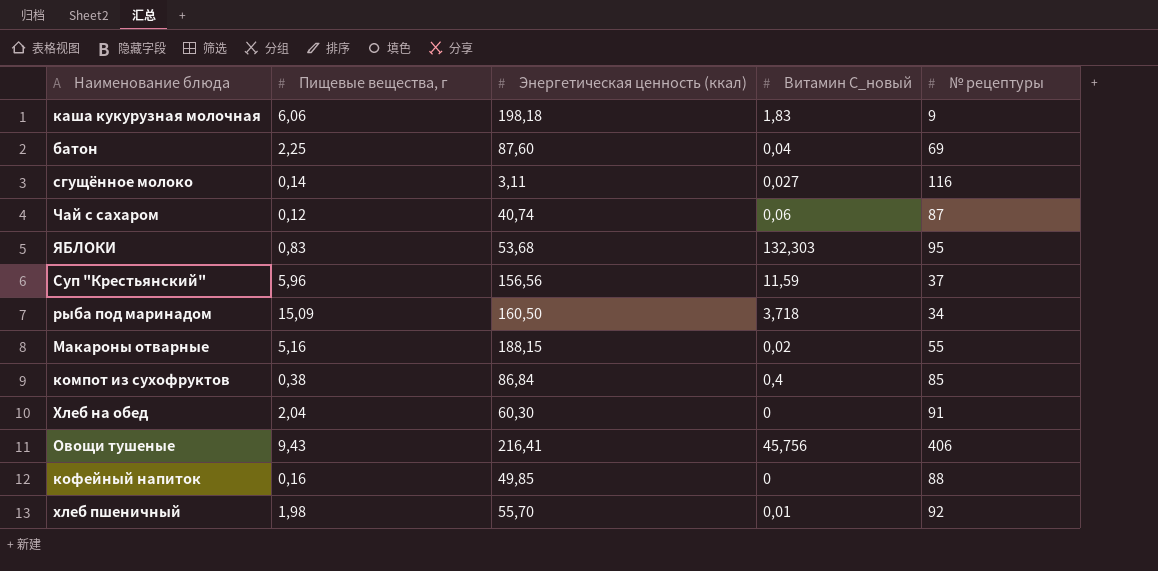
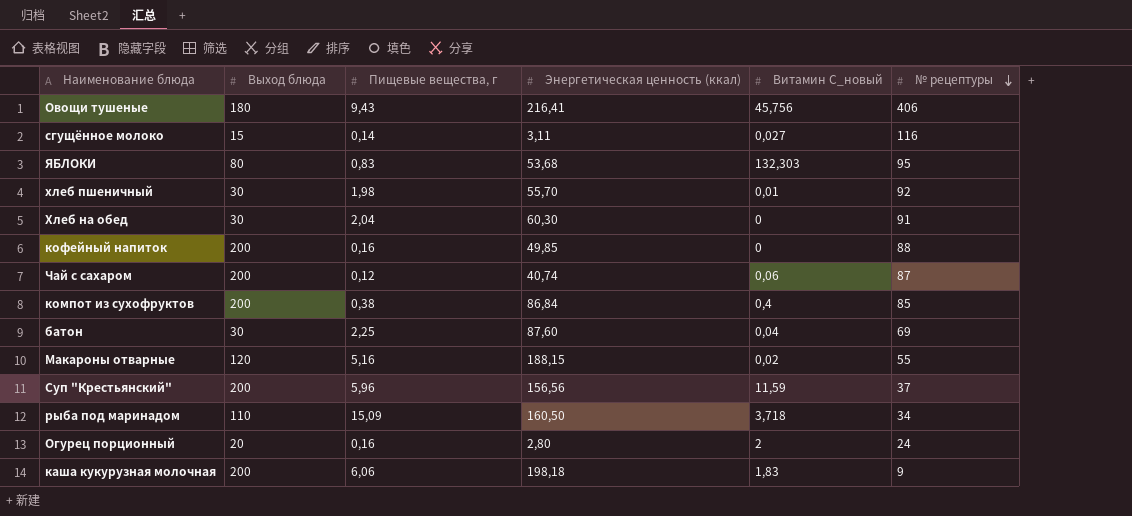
row order: none -> № рецептуры descending
column Выход блюда | position: none -> 2
row Огурец порционный: none -> 20 | 0,16 | 2,80 | 2 | 24

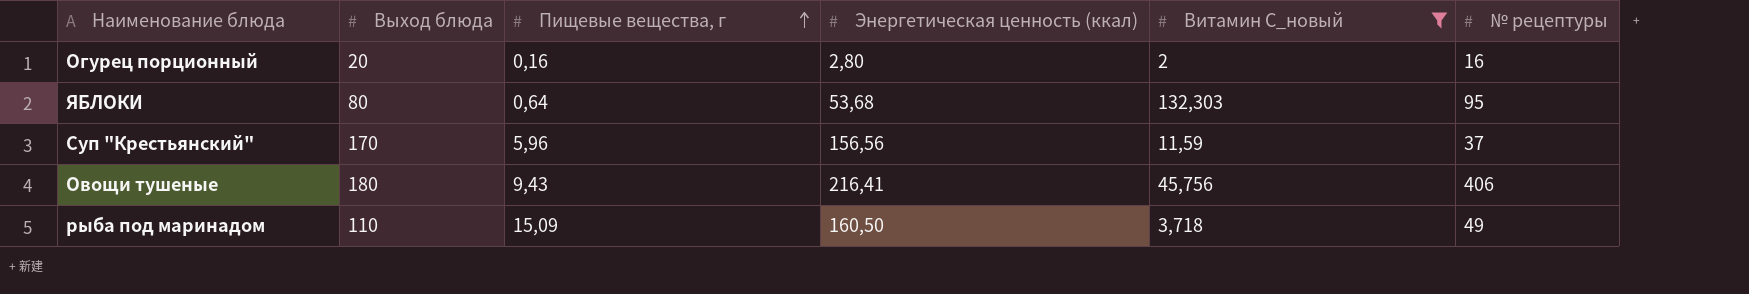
filter: none -> Витамин С_новый >= 2
row order: № рецептуры descending -> Пищевые вещества, г ascending
Огурец порционный | № рецептуры: 24 -> 16
ЯБЛОКИ | Пищевые вещества, г: 0,83 -> 0,64
Суп "Крестьянский" | Выход блюда: 200 -> 170
рыба под маринадом | № рецептуры: 34 -> 49

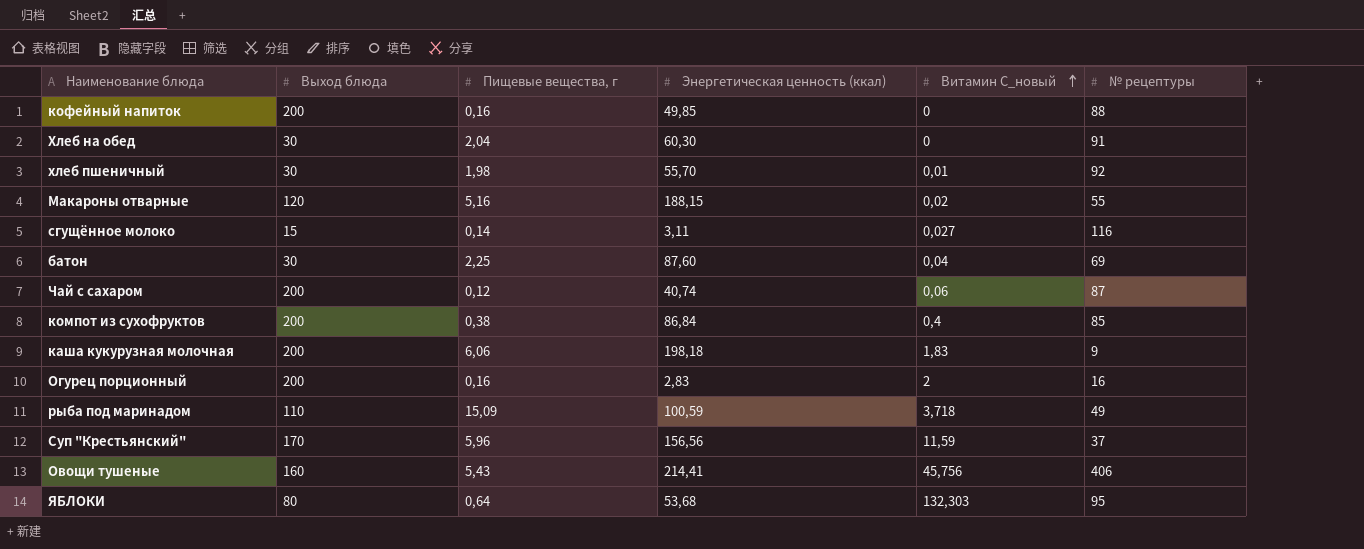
filter: Витамин С_новый >= 2 -> none
row order: Пищевые вещества, г ascending -> Витамин С_новый ascending
Огурец порционный | Выход блюда: 20 -> 200
Огурец порционный | Энергетическая ценность (ккал): 2,80 -> 2,83
рыба под маринадом | Энергетическая ценность (ккал): 160,50 -> 100,59
Овощи тушеные | Выход блюда: 180 -> 160
Овощи тушеные | Пищевые вещества, г: 9,43 -> 5,43
Овощи тушеные | Энергетическая ценность (ккал): 216,41 -> 214,41

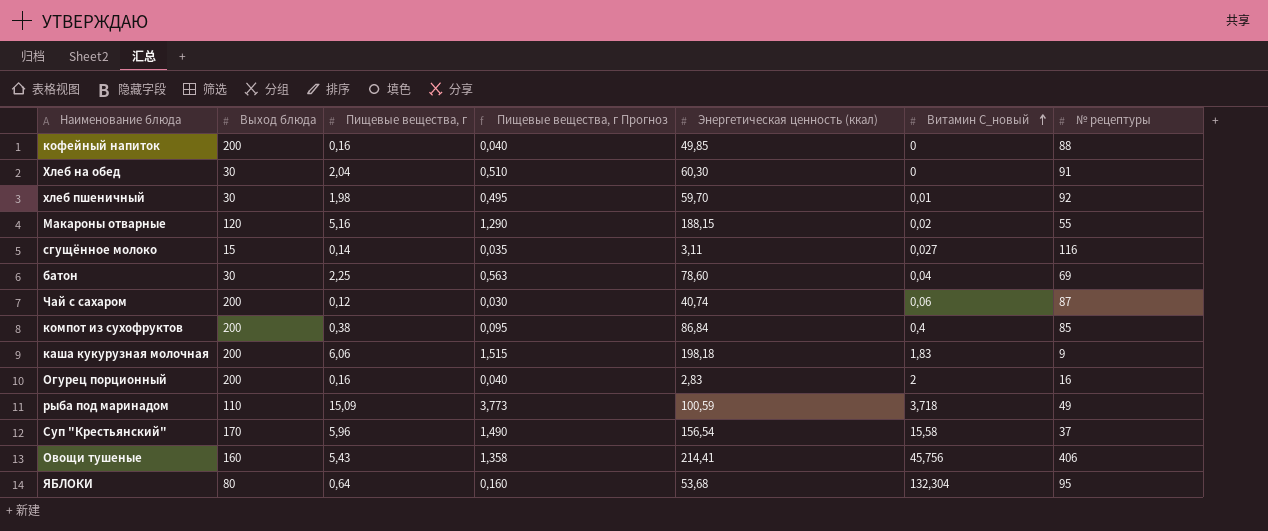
column Пищевые вещества, г Прогноз | formula: none -> [Пищевые вещества, г] * 0,25
хлеб пшеничный | Энергетическая ценность (ккал): 55,70 -> 59,70
батон | Энергетическая ценность (ккал): 87,60 -> 78,60
Суп "Крестьянский" | Энергетическая ценность (ккал): 156,56 -> 156,54
Суп "Крестьянский" | Витамин С_новый: 11,59 -> 15,58
ЯБЛОКИ | Витамин С_новый: 132,303 -> 132,304

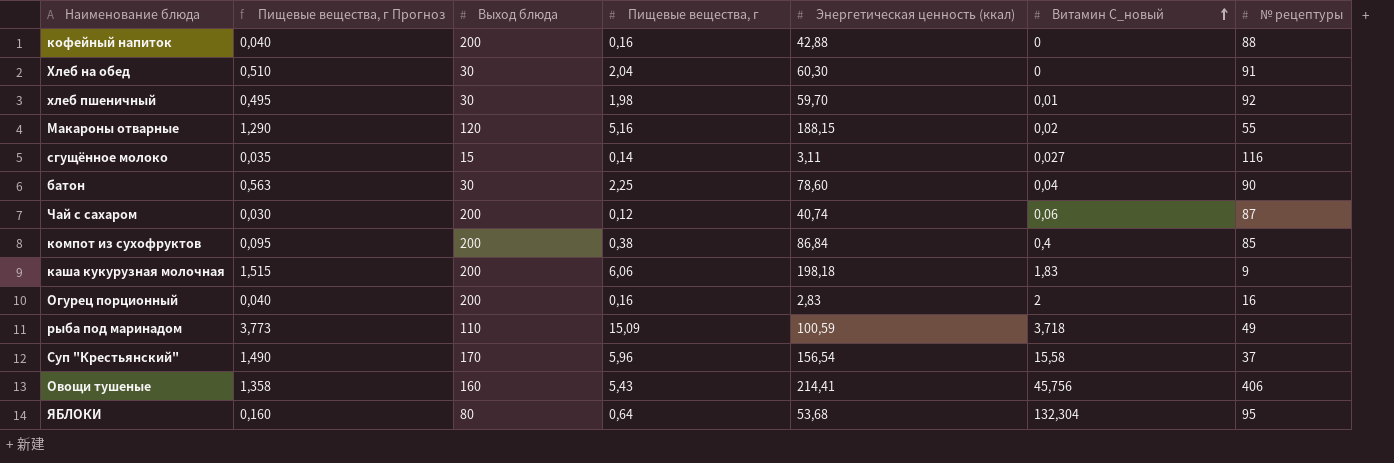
column Пищевые вещества, г Прогноз | position: 4 -> 2
кофейный напиток | Энергетическая ценность (ккал): 49,85 -> 42,88
батон | № рецептуры: 69 -> 90

